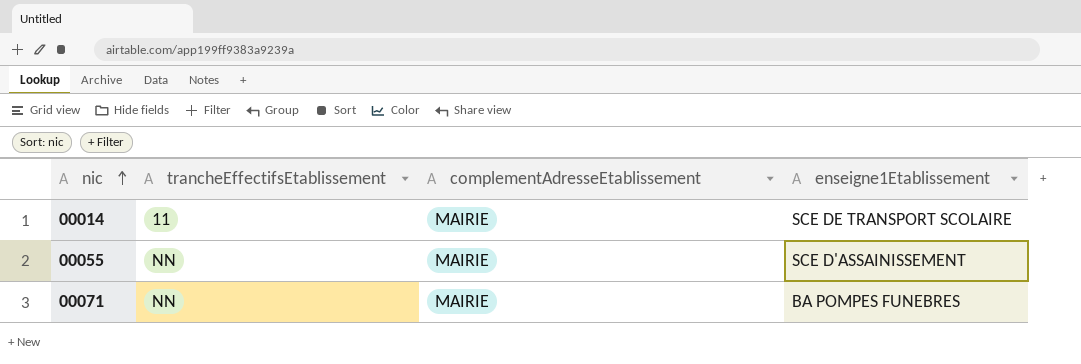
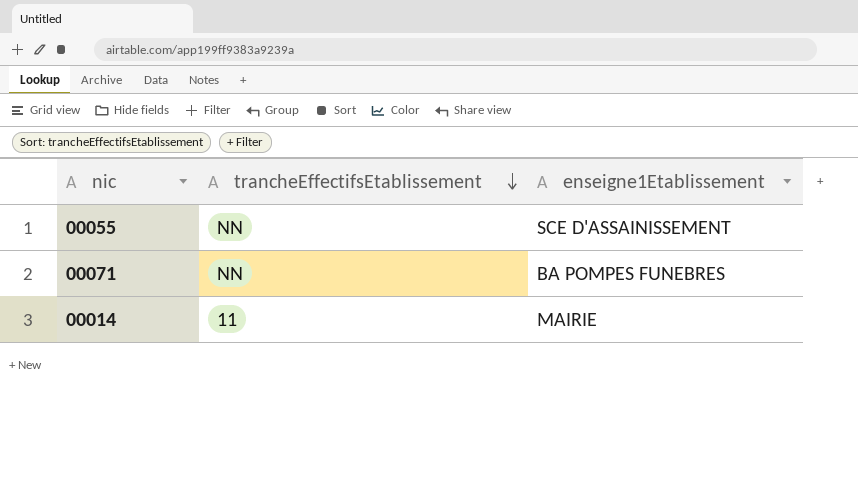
row order: nic ascending -> trancheEffectifsEtablissement descending
column complementAdresseEtablissement | position: 3 -> none
00014 | enseigne1Etablissement: SCE DE TRANSPORT SCOLAIRE -> MAIRIE

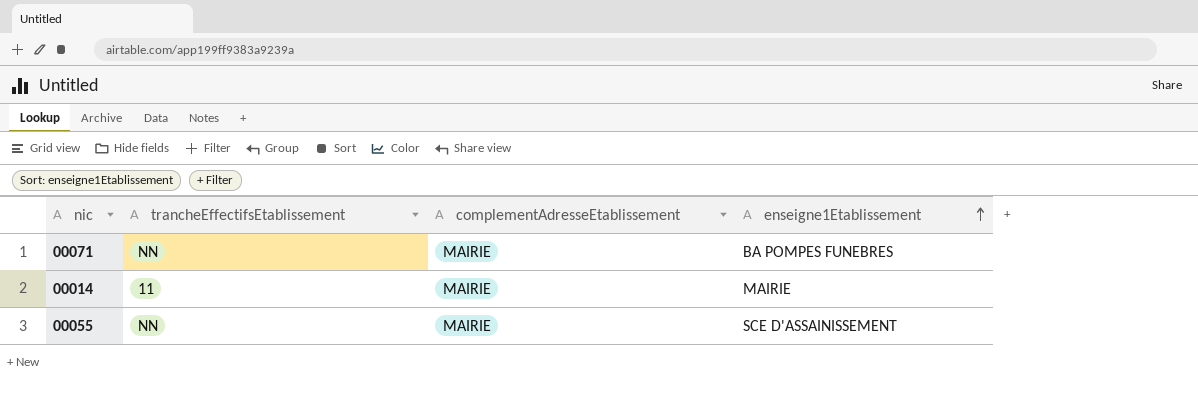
row order: trancheEffectifsEtablissement descending -> enseigne1Etablissement ascending
column complementAdresseEtablissement | position: none -> 3

